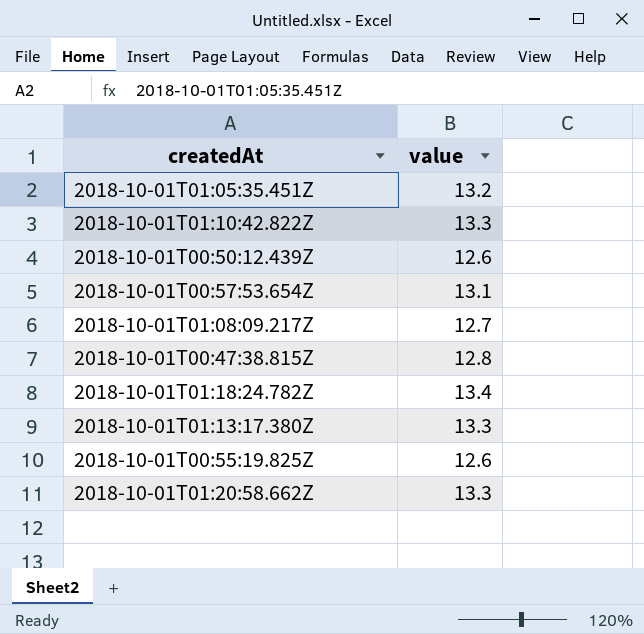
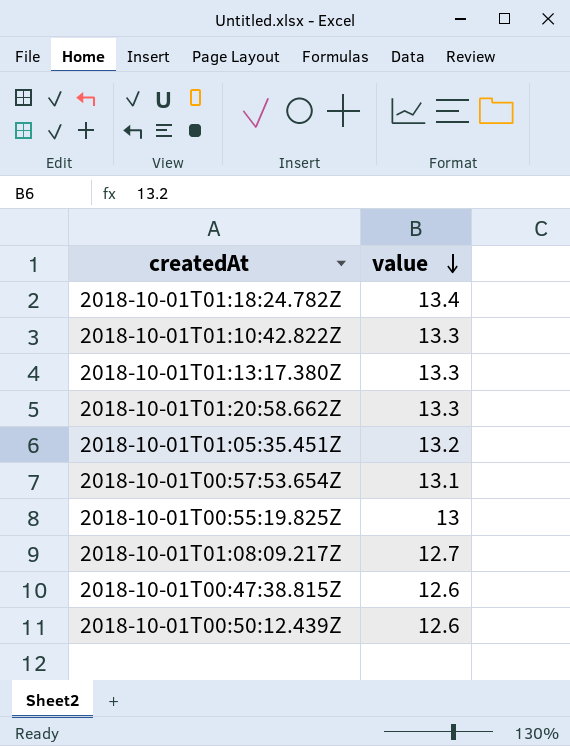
row order: none -> value descending
2018-10-01T00:55:19.825Z | value: 12.6 -> 13
2018-10-01T00:47:38.815Z | value: 12.8 -> 12.6

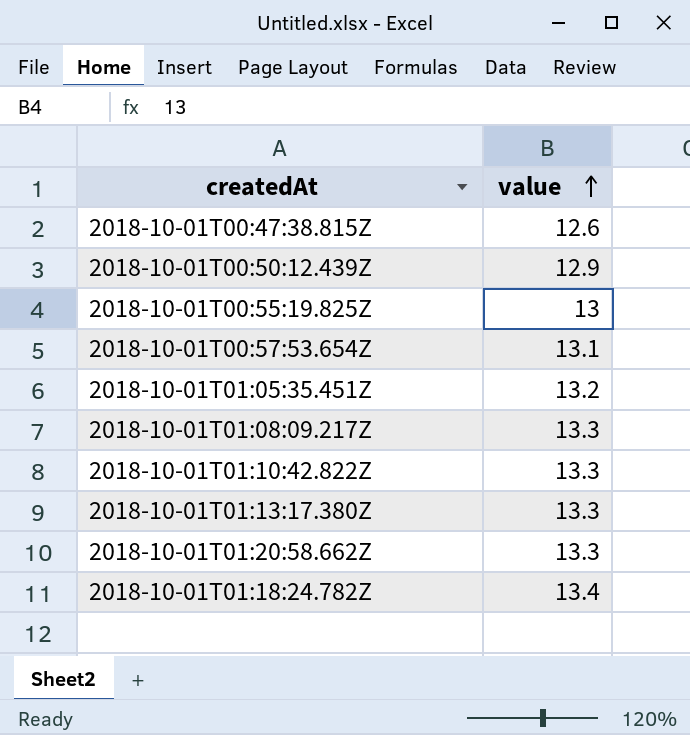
row order: value descending -> value ascending
2018-10-01T00:50:12.439Z | value: 12.6 -> 12.9
2018-10-01T01:08:09.217Z | value: 12.7 -> 13.3

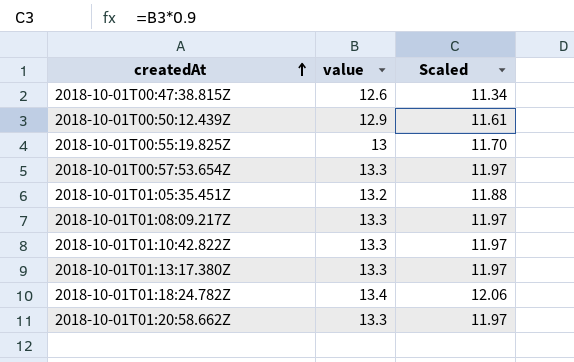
row order: value ascending -> createdAt ascending
column Scaled | formula: none -> [value] * 0.9
2018-10-01T00:57:53.654Z | value: 13.1 -> 13.3

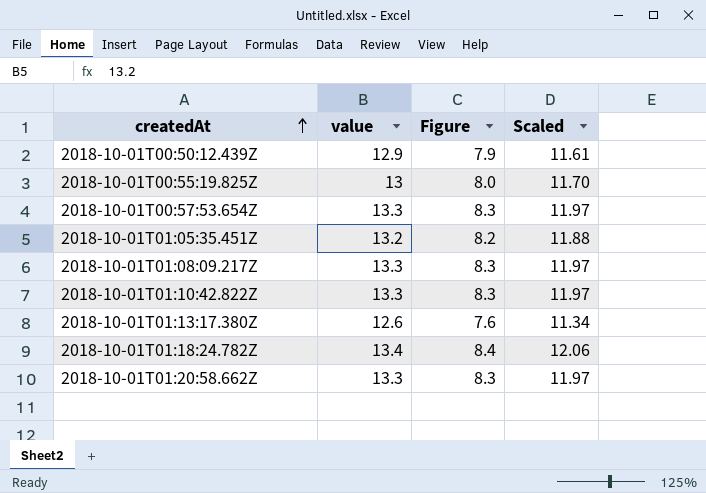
column Figure | formula: none -> [value] - 5
row 2018-10-01T00:47:38.815Z: 12.6 | 11.34 -> none
2018-10-01T01:13:17.380Z | value: 13.3 -> 12.6
2018-10-01T01:13:17.380Z | Scaled: 11.97 -> 11.34

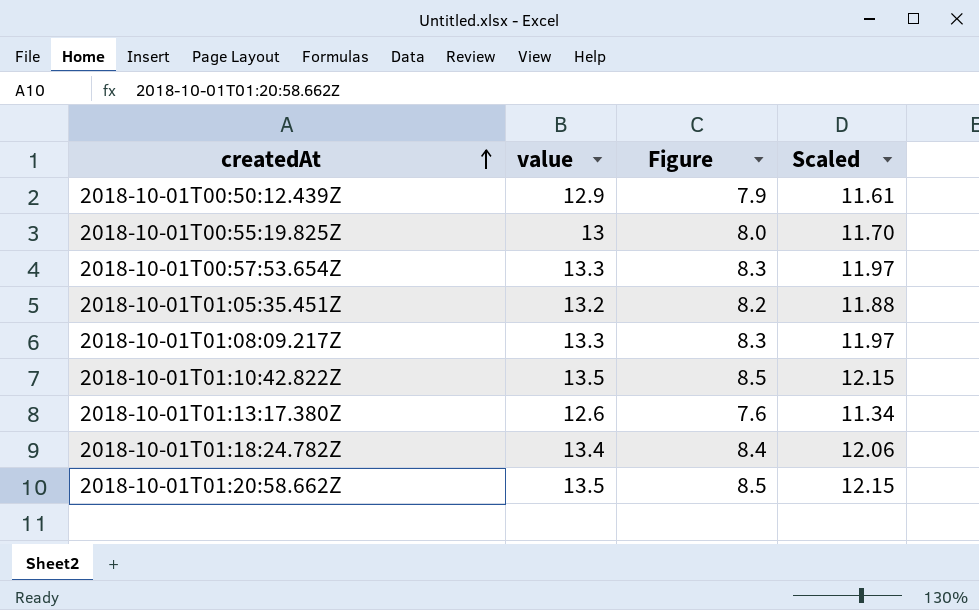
2018-10-01T01:10:42.822Z | value: 13.3 -> 13.5
2018-10-01T01:10:42.822Z | Figure: 8.3 -> 8.5
2018-10-01T01:10:42.822Z | Scaled: 11.97 -> 12.15
2018-10-01T01:20:58.662Z | value: 13.3 -> 13.5
2018-10-01T01:20:58.662Z | Figure: 8.3 -> 8.5
2018-10-01T01:20:58.662Z | Scaled: 11.97 -> 12.15

